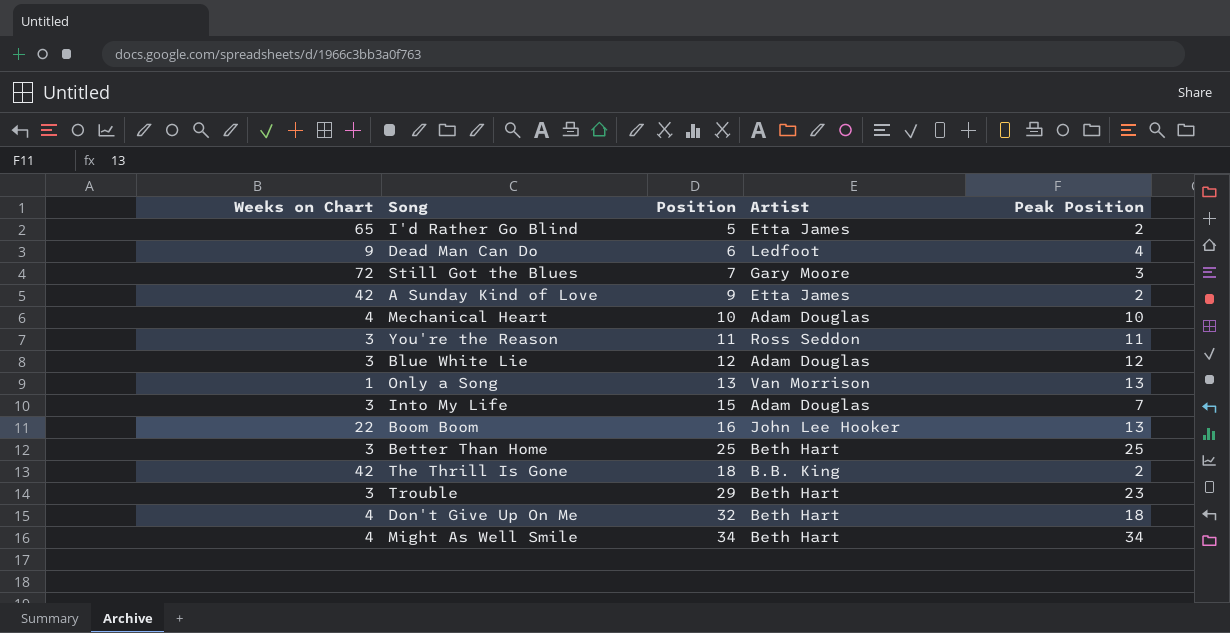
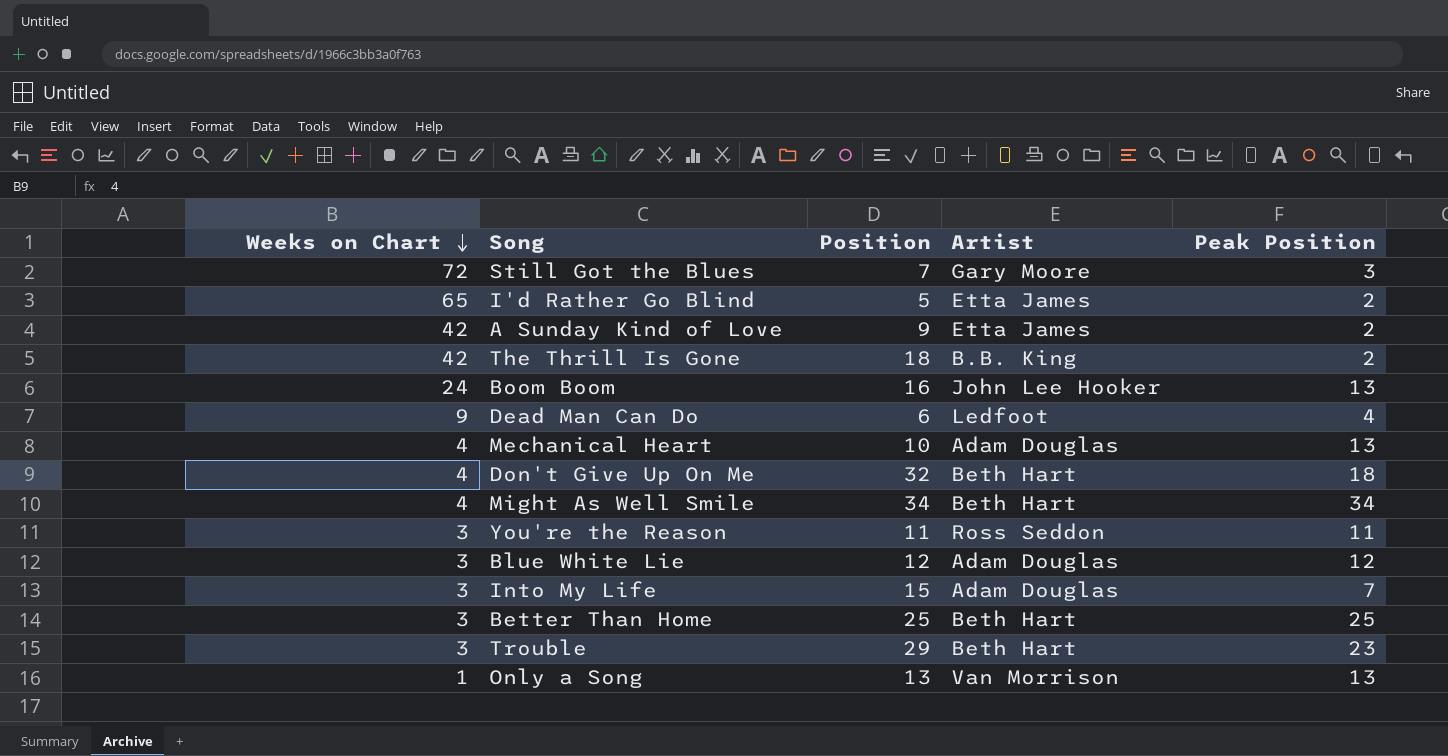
row order: none -> Weeks on Chart descending
Boom Boom | Weeks on Chart: 22 -> 24
Mechanical Heart | Peak Position: 10 -> 13

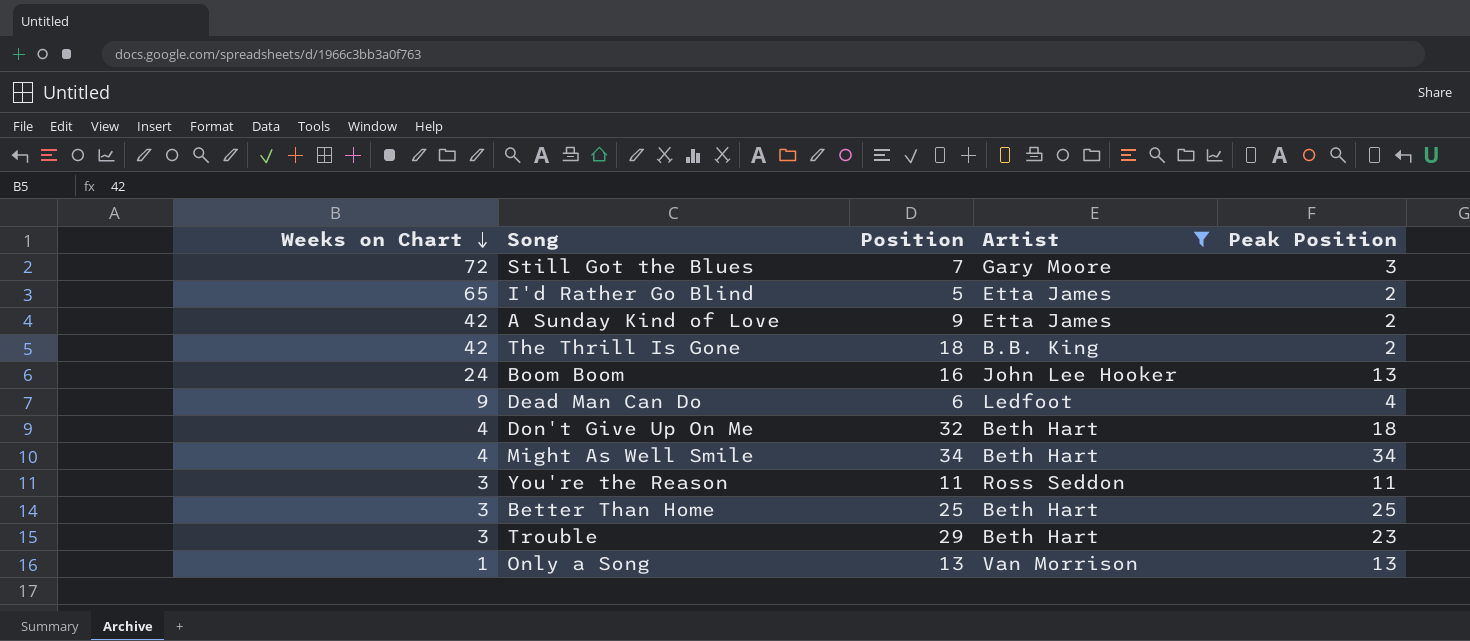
filter: none -> Artist != Adam Douglas

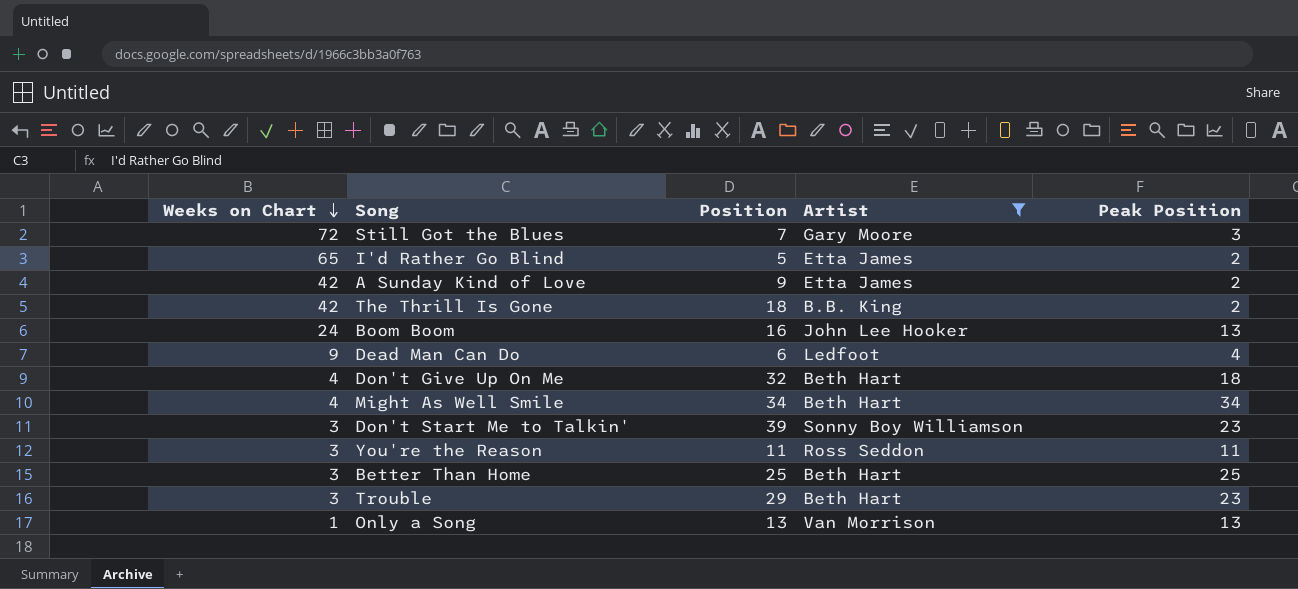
row Don't Start Me to Talkin': none -> 3 | 39 | Sonny Boy Williamson | 23

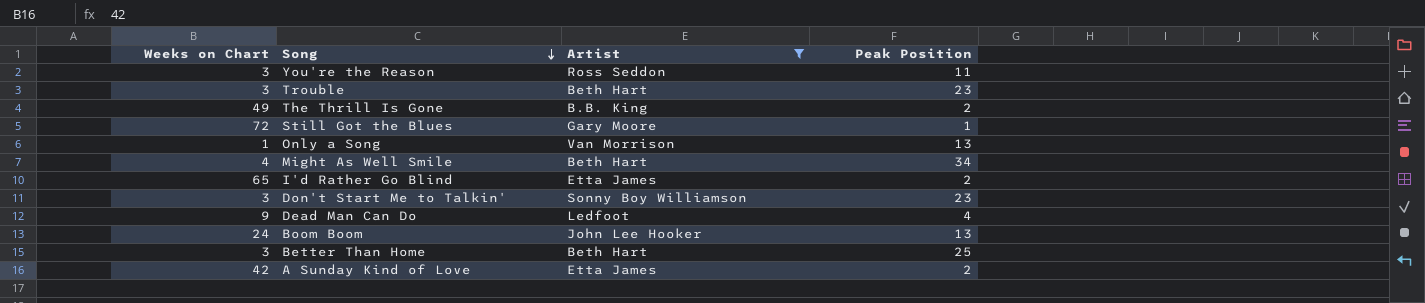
row order: Weeks on Chart descending -> Song descending
column Position | position: 3 -> none
row Don't Give Up On Me: 4 | 32 | Beth Hart | 18 -> none
The Thrill Is Gone | Weeks on Chart: 42 -> 49
Still Got the Blues | Peak Position: 3 -> 1

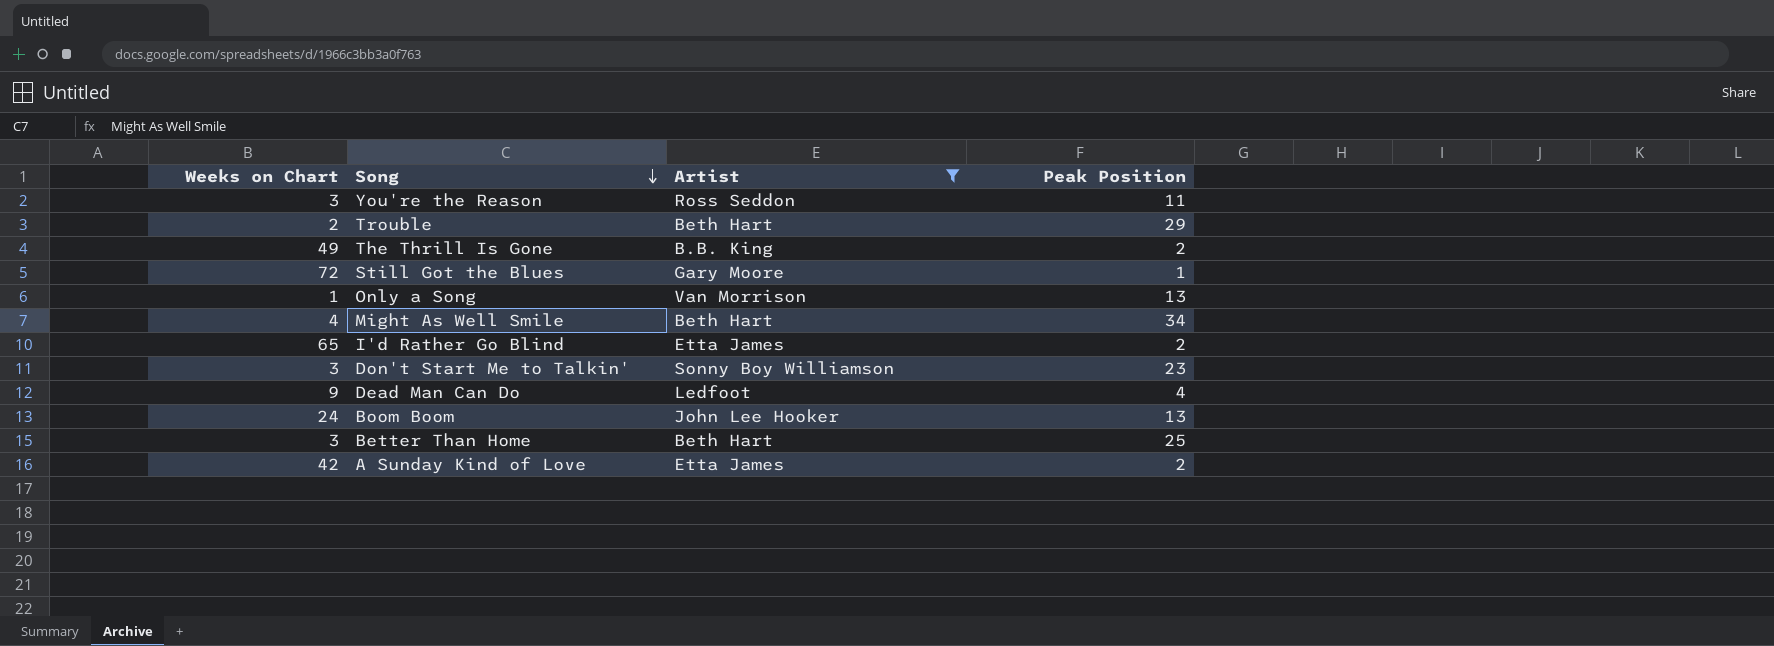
Trouble | Weeks on Chart: 3 -> 2
Trouble | Peak Position: 23 -> 29

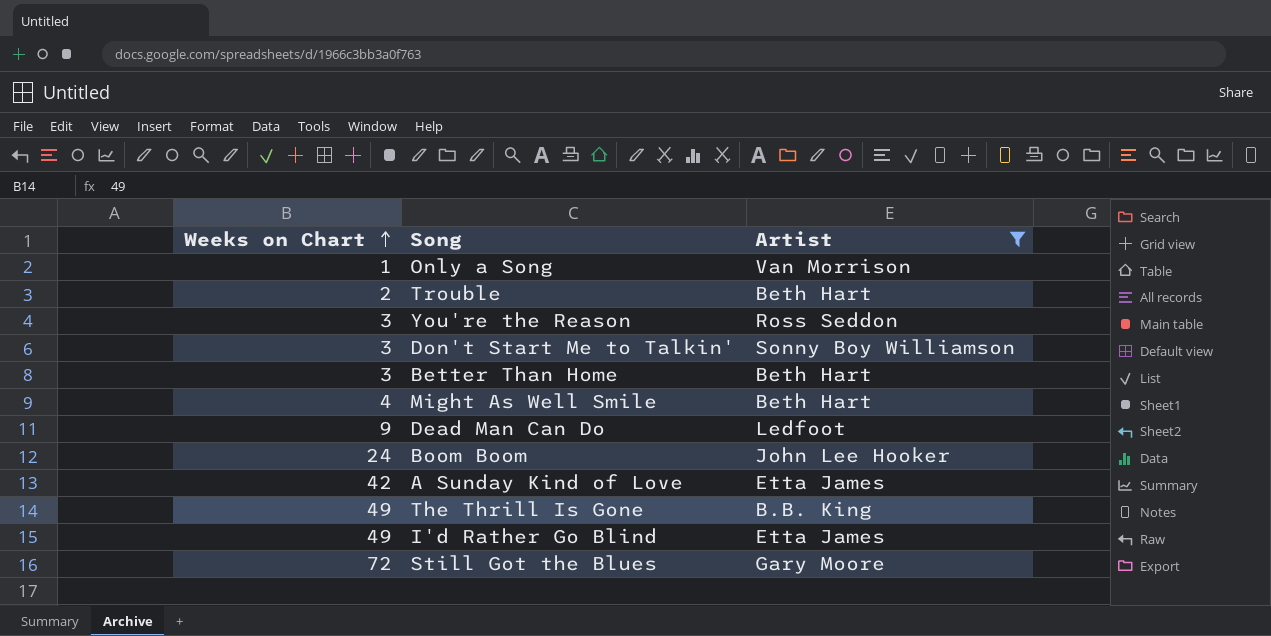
row order: Song descending -> Weeks on Chart ascending
column Peak Position | position: 4 -> none
I'd Rather Go Blind | Weeks on Chart: 65 -> 49

